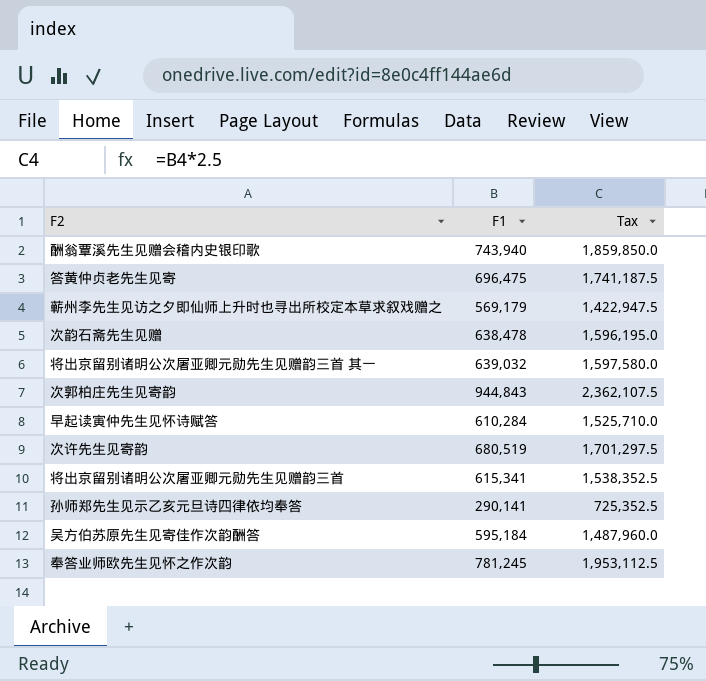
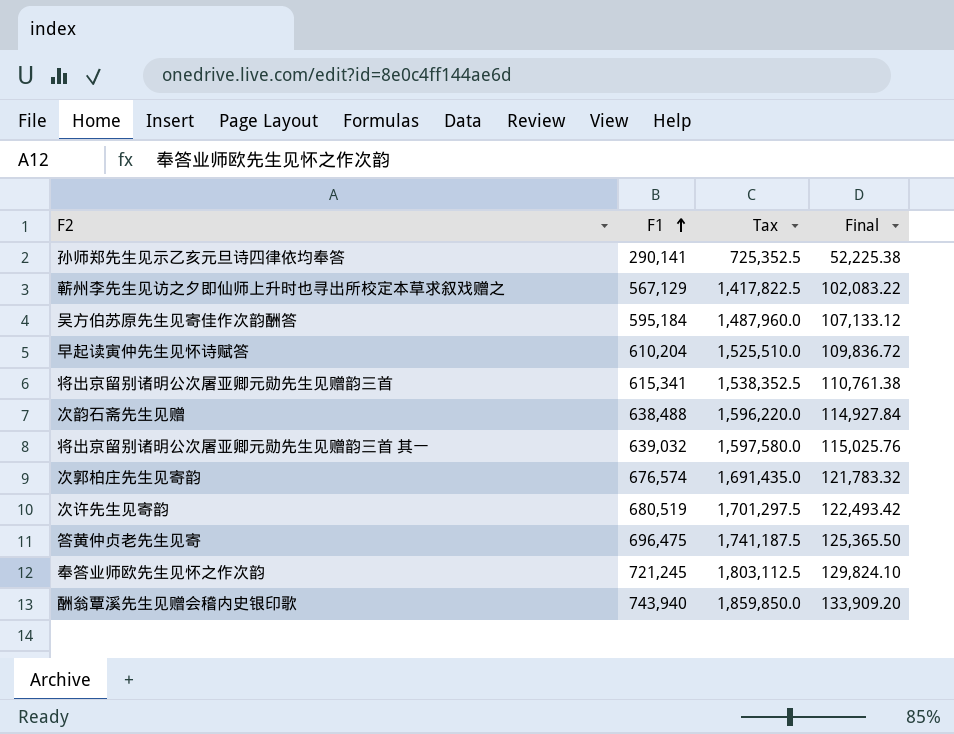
row order: none -> F1 ascending
column Final | formula: none -> [F1] * 0.18
蕲州李先生见访之夕即仙师上升时也寻出所校定本草求叙戏赠之 | F1: 569,179 -> 567,129
蕲州李先生见访之夕即仙师上升时也寻出所校定本草求叙戏赠之 | Tax: 1,422,947.5 -> 1,417,822.5
早起读寅仲先生见怀诗赋答 | F1: 610,284 -> 610,204
早起读寅仲先生见怀诗赋答 | Tax: 1,525,710.0 -> 1,525,510.0
次韵石斋先生见赠 | F1: 638,478 -> 638,488
次韵石斋先生见赠 | Tax: 1,596,195.0 -> 1,596,220.0
次郭柏庄先生见寄韵 | F1: 944,843 -> 676,574
次郭柏庄先生见寄韵 | Tax: 2,362,107.5 -> 1,691,435.0
奉答业师欧先生见怀之作次韵 | F1: 781,245 -> 721,245
奉答业师欧先生见怀之作次韵 | Tax: 1,953,112.5 -> 1,803,112.5

